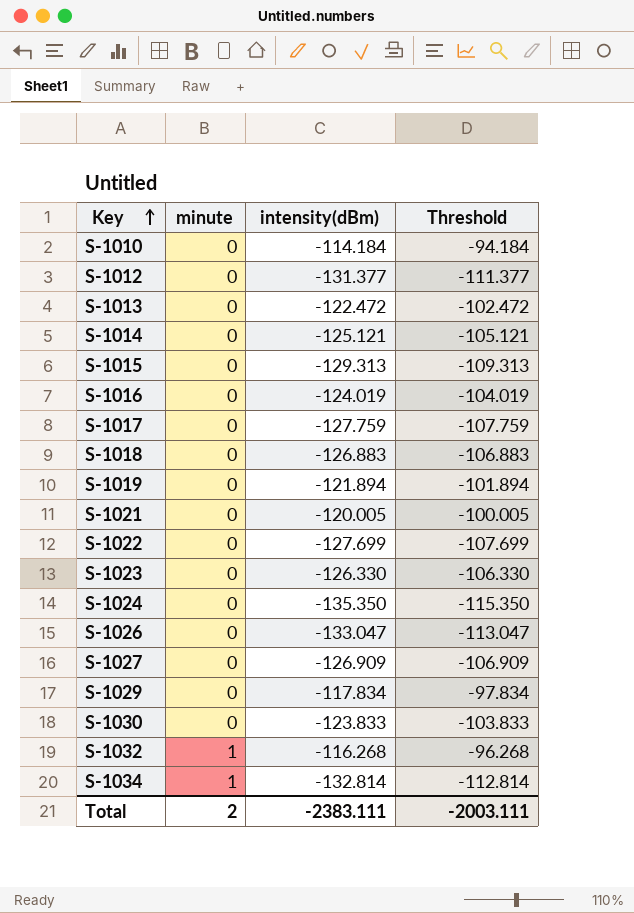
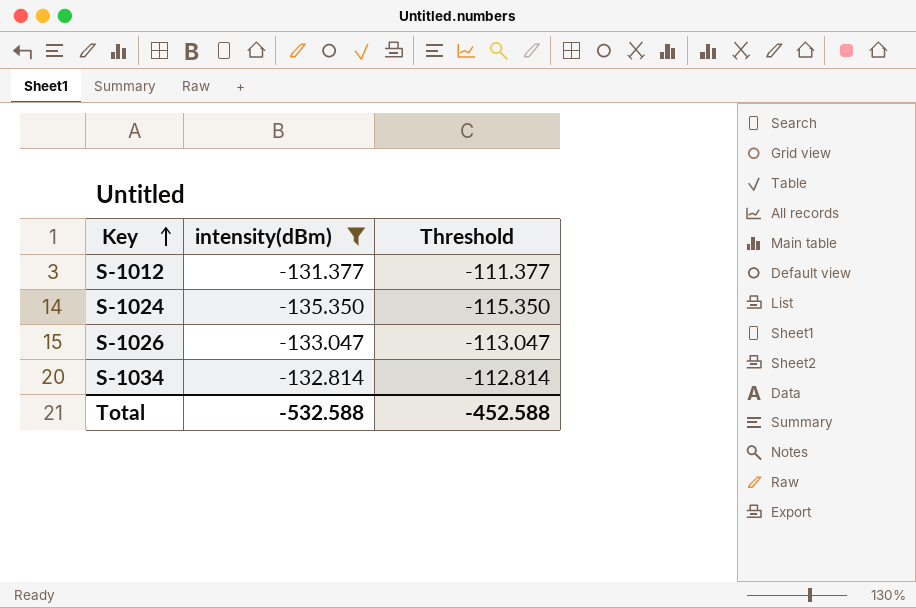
filter: none -> intensity(dBm) <= -131.377
column minute | position: 2 -> none
Total | intensity(dBm): -2383.111 -> -532.588
Total | Threshold: -2003.111 -> -452.588

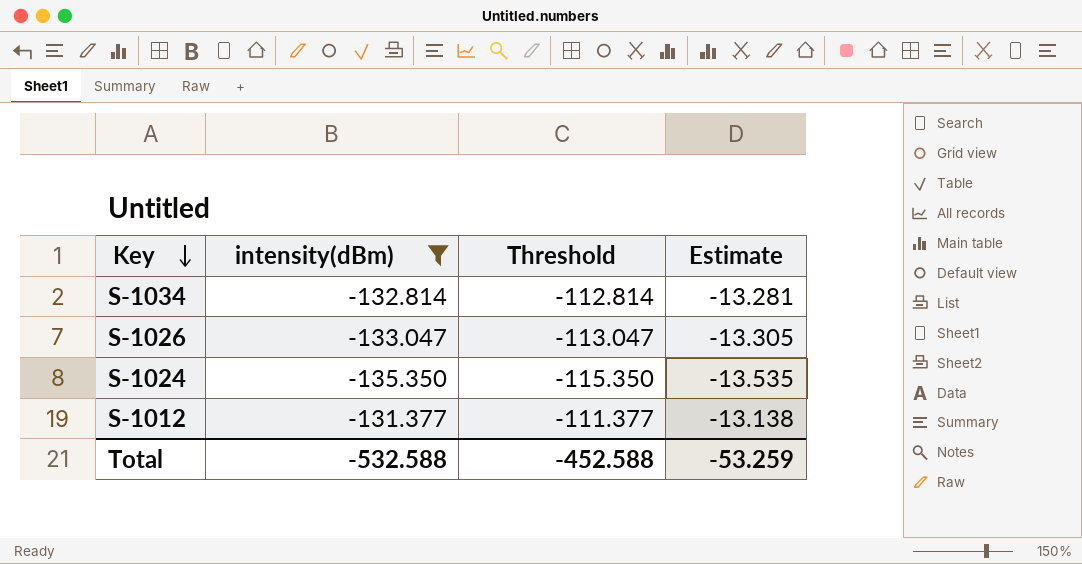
row order: Key ascending -> Key descending
column Estimate | formula: none -> [intensity(dBm)] * 0.1

